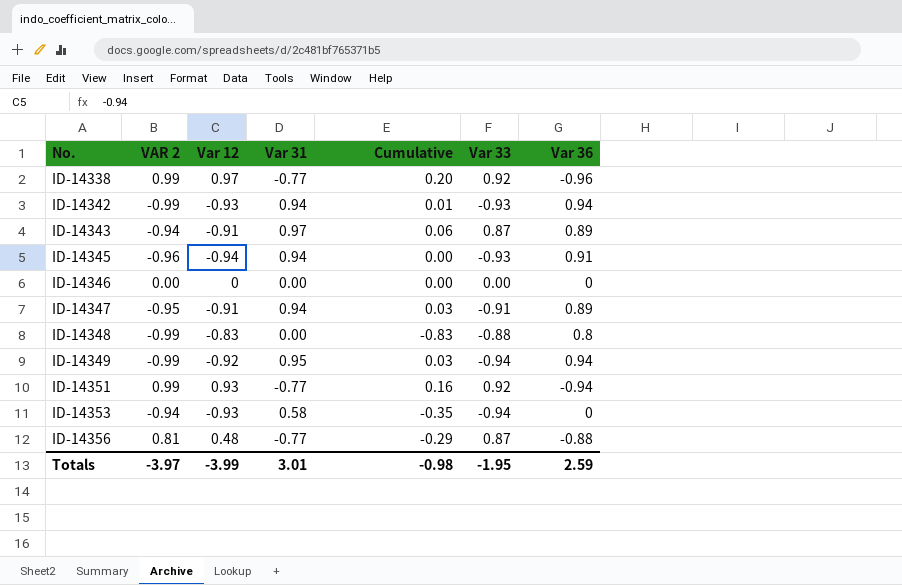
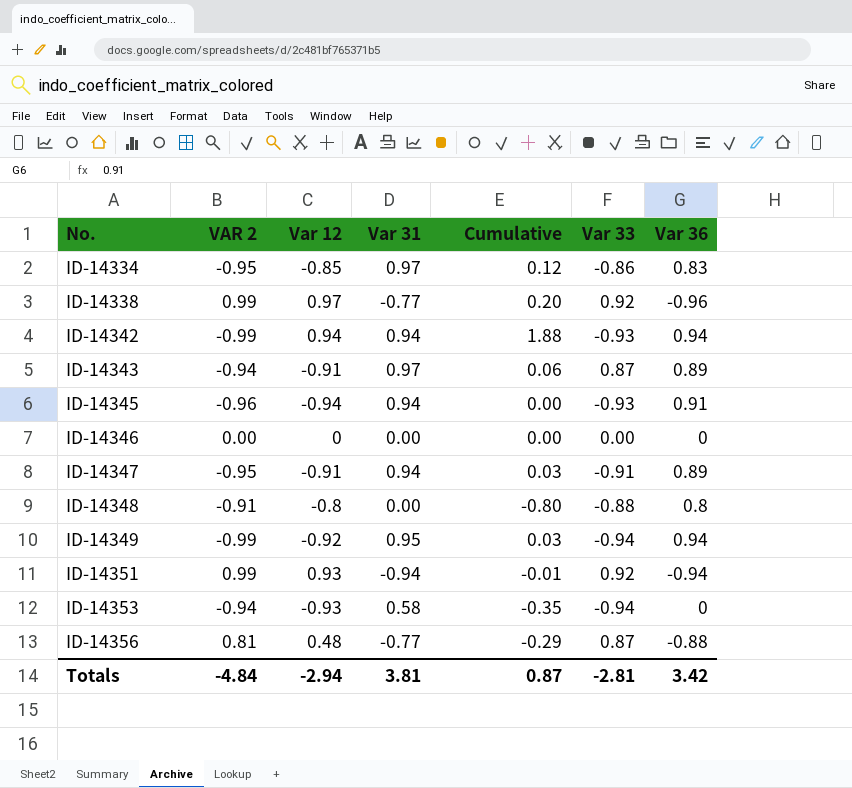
row ID-14334: none -> -0.95 | -0.85 | 0.97 | 0.12 | -0.86 | 0.83
ID-14342 | Var 12: -0.93 -> 0.94
ID-14342 | Cumulative: 0.01 -> 1.88
ID-14348 | VAR 2: -0.99 -> -0.91
ID-14348 | Var 12: -0.83 -> -0.8
ID-14348 | Cumulative: -0.83 -> -0.80
ID-14351 | Var 31: -0.77 -> -0.94
ID-14351 | Cumulative: 0.16 -> -0.01
Totals | VAR 2: -3.97 -> -4.84
Totals | Var 12: -3.99 -> -2.94
Totals | Var 31: 3.01 -> 3.81
Totals | Cumulative: -0.98 -> 0.87
Totals | Var 33: -1.95 -> -2.81
Totals | Var 36: 2.59 -> 3.42

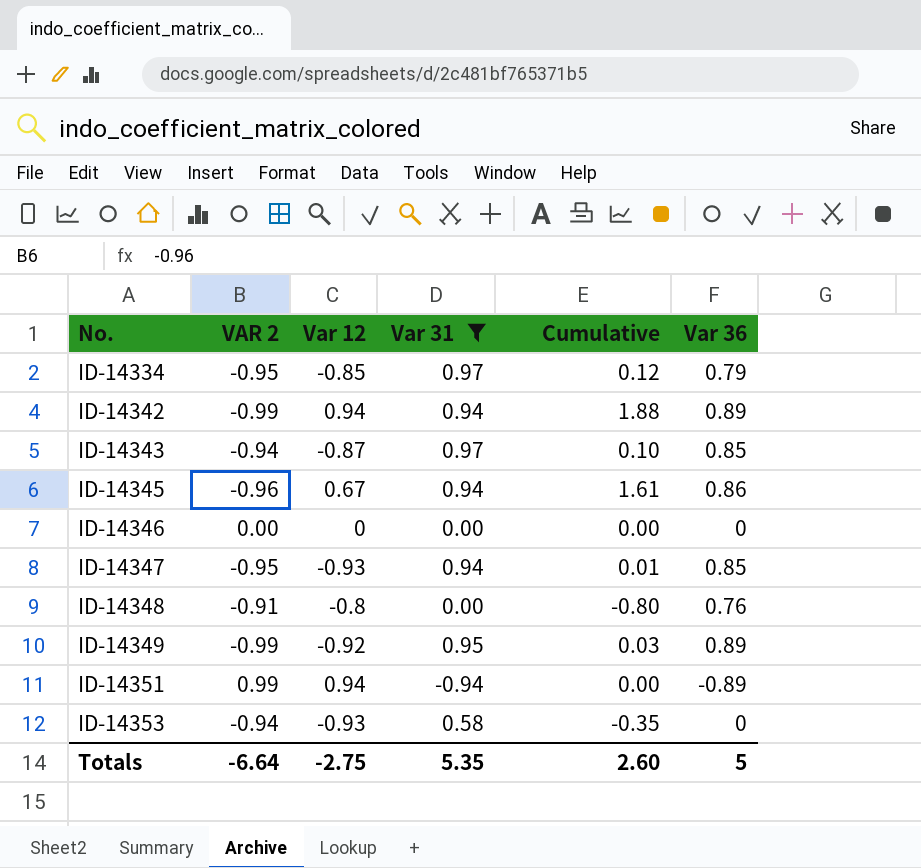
filter: none -> Var 31 != -0.77
column Var 33 | position: 6 -> none
ID-14334 | Var 36: 0.83 -> 0.79
ID-14342 | Var 36: 0.94 -> 0.89
ID-14343 | Var 12: -0.91 -> -0.87
ID-14343 | Cumulative: 0.06 -> 0.10
ID-14343 | Var 36: 0.89 -> 0.85
ID-14345 | Var 12: -0.94 -> 0.67
ID-14345 | Cumulative: 0.00 -> 1.61
ID-14345 | Var 36: 0.91 -> 0.86
ID-14347 | Var 12: -0.91 -> -0.93
ID-14347 | Cumulative: 0.03 -> 0.01
ID-14347 | Var 36: 0.89 -> 0.85
ID-14348 | Var 36: 0.8 -> 0.76
ID-14349 | Var 36: 0.94 -> 0.89
ID-14351 | Var 12: 0.93 -> 0.94
ID-14351 | Cumulative: -0.01 -> 0.00
ID-14351 | Var 36: -0.94 -> -0.89
Totals | VAR 2: -4.84 -> -6.64
Totals | Var 12: -2.94 -> -2.75
Totals | Var 31: 3.81 -> 5.35
Totals | Cumulative: 0.87 -> 2.60
Totals | Var 36: 3.42 -> 5

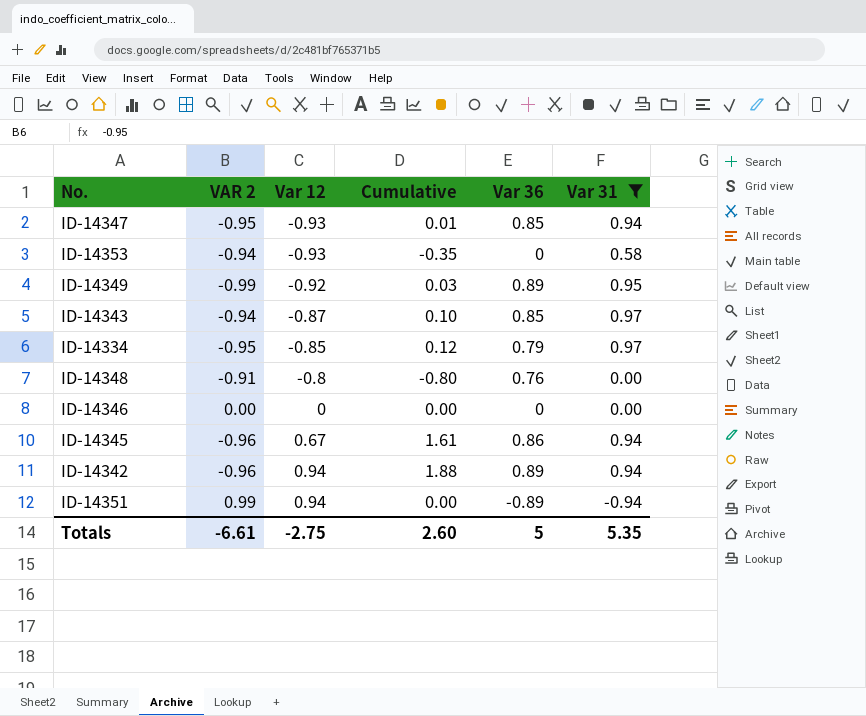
row order: No. ascending -> Var 12 ascending
column Var 31 | position: 4 -> 6
ID-14342 | VAR 2: -0.99 -> -0.96
Totals | VAR 2: -6.64 -> -6.61

